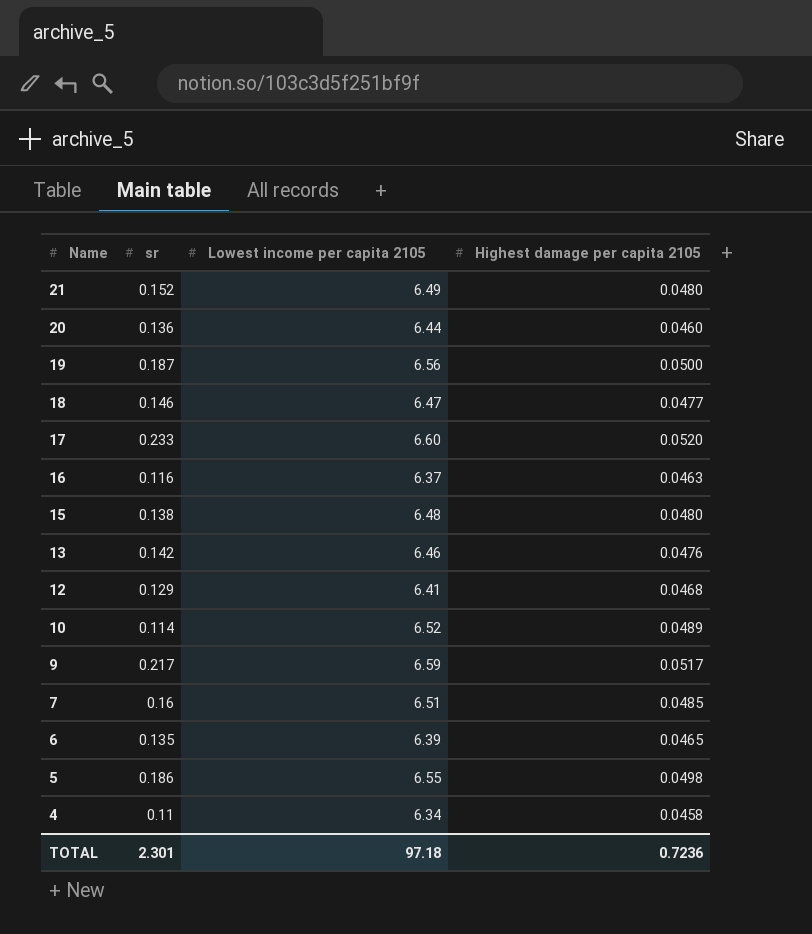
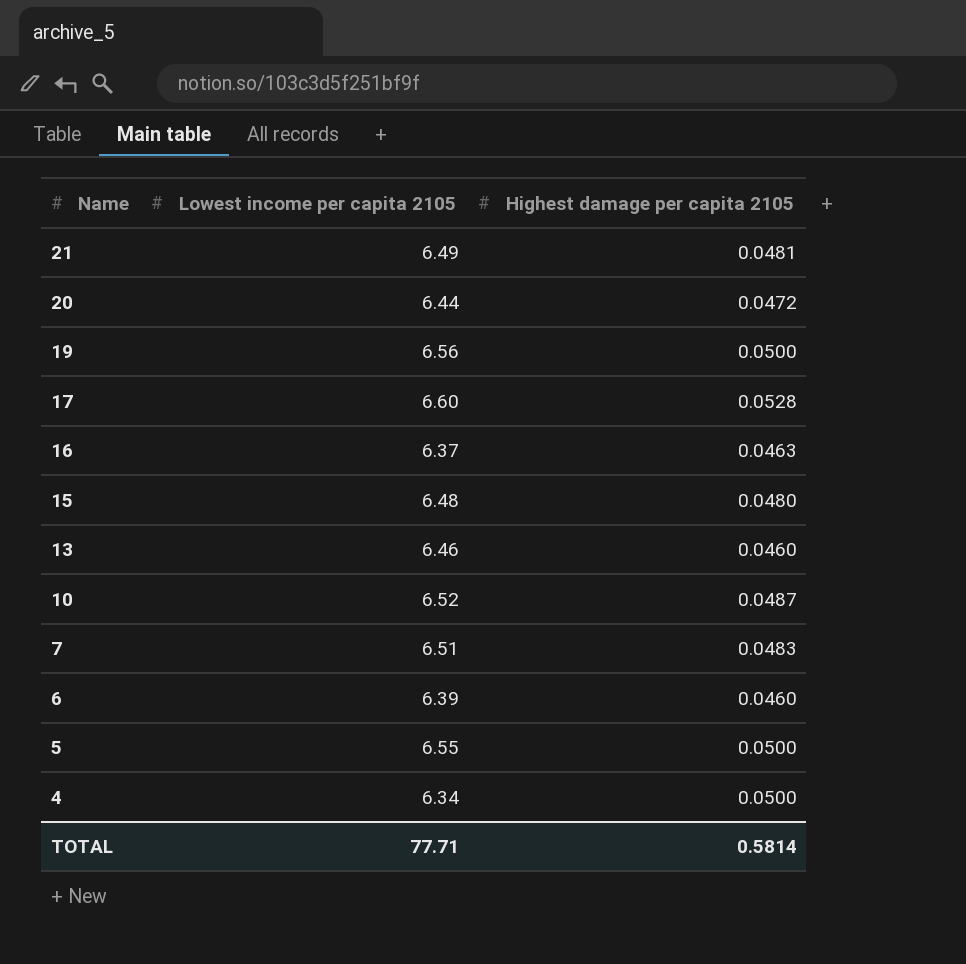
column sr | position: 2 -> none
row 18: 0.146 | 6.47 | 0.0477 -> none
row 12: 0.129 | 6.41 | 0.0468 -> none
row 9: 0.217 | 6.59 | 0.0517 -> none
21 | Highest damage per capita 2105: 0.0480 -> 0.0481
20 | Highest damage per capita 2105: 0.0460 -> 0.0472
17 | Highest damage per capita 2105: 0.0520 -> 0.0528
13 | Highest damage per capita 2105: 0.0476 -> 0.0460
10 | Highest damage per capita 2105: 0.0489 -> 0.0487
7 | Highest damage per capita 2105: 0.0485 -> 0.0483
6 | Highest damage per capita 2105: 0.0465 -> 0.0460
5 | Highest damage per capita 2105: 0.0498 -> 0.0500
4 | Highest damage per capita 2105: 0.0458 -> 0.0500
TOTAL | Lowest income per capita 2105: 97.18 -> 77.71
TOTAL | Highest damage per capita 2105: 0.7236 -> 0.5814

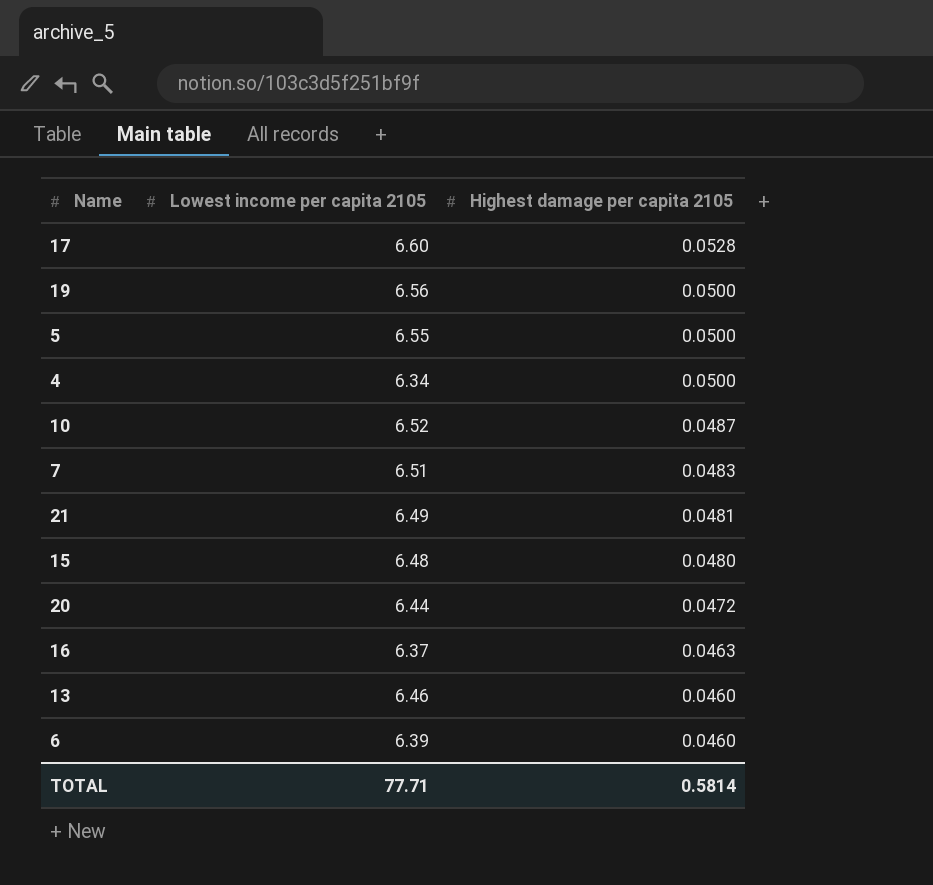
row order: Name descending -> Highest damage per capita 2105 descending

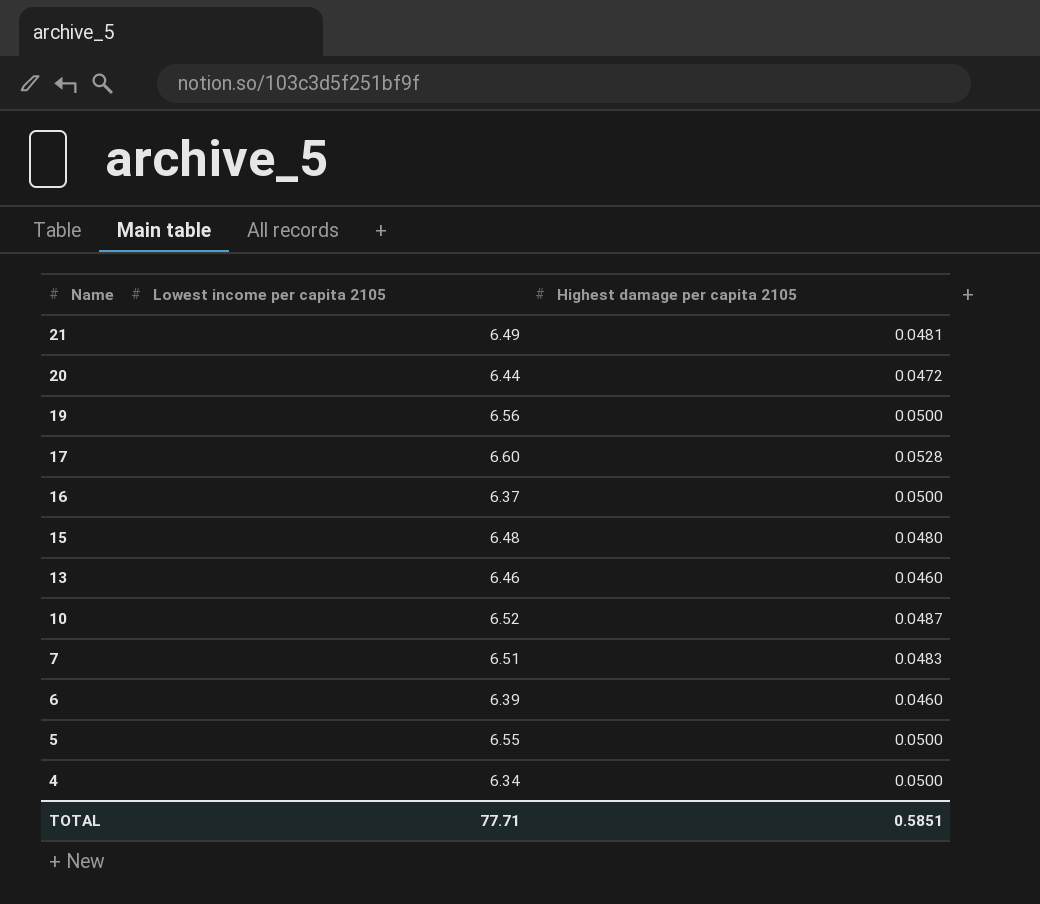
row order: Highest damage per capita 2105 descending -> Name descending
16 | Highest damage per capita 2105: 0.0463 -> 0.0500
TOTAL | Highest damage per capita 2105: 0.5814 -> 0.5851

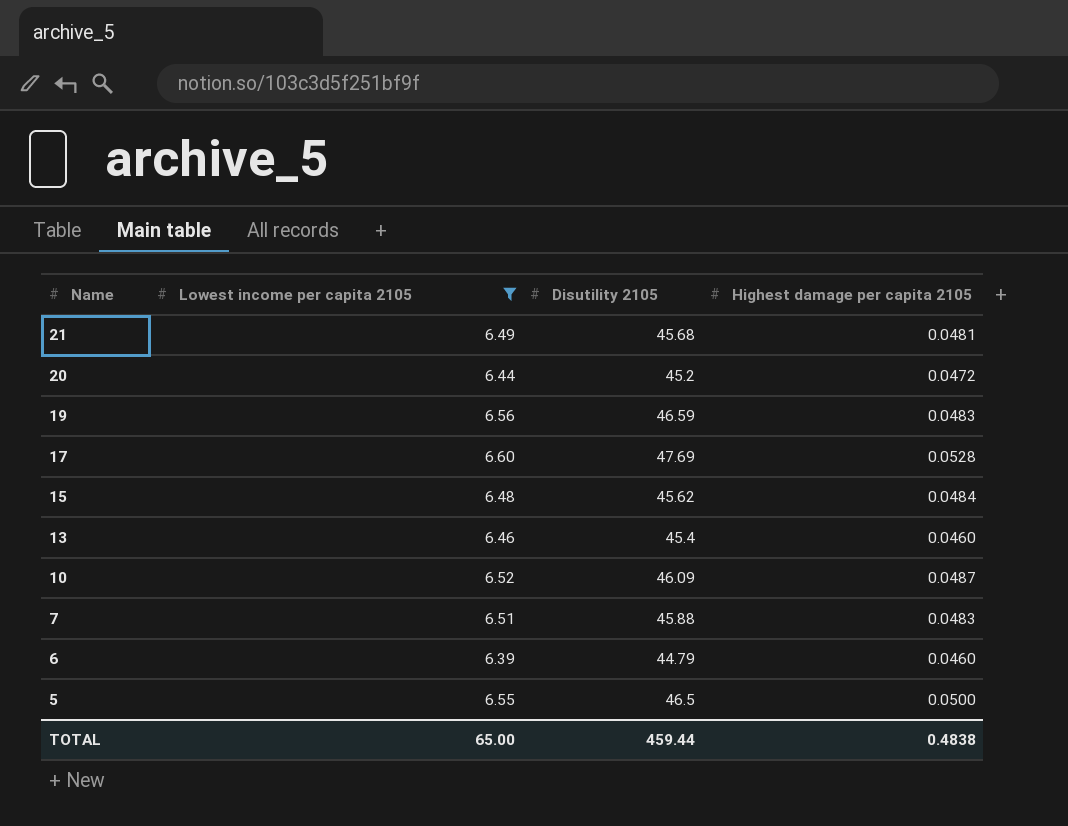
filter: none -> Lowest income per capita 2105 >= 6.39
column Disutility 2105 | position: none -> 3
19 | Highest damage per capita 2105: 0.0500 -> 0.0483
15 | Highest damage per capita 2105: 0.0480 -> 0.0484
TOTAL | Lowest income per capita 2105: 77.71 -> 65.00
TOTAL | Highest damage per capita 2105: 0.5851 -> 0.4838

